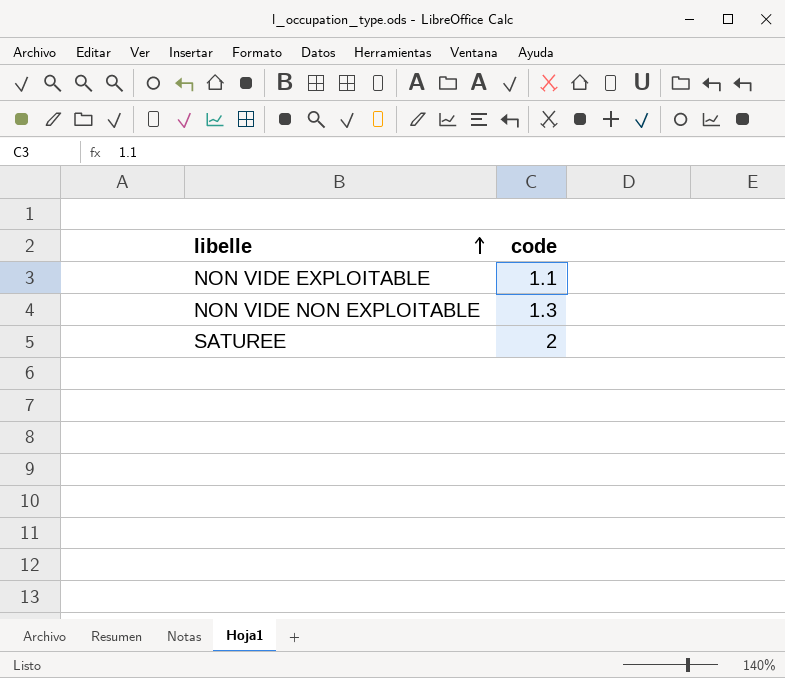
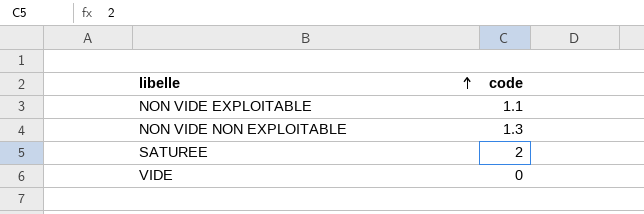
row VIDE: none -> 0

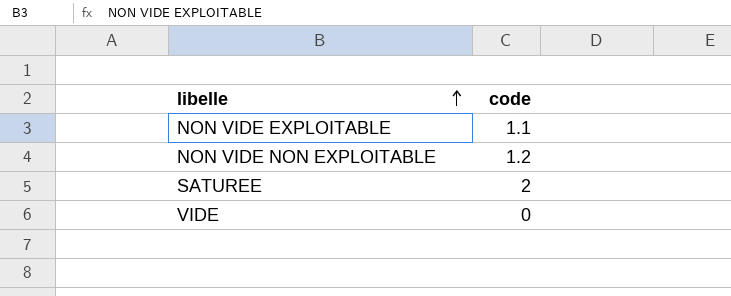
NON VIDE NON EXPLOITABLE | code: 1.3 -> 1.2

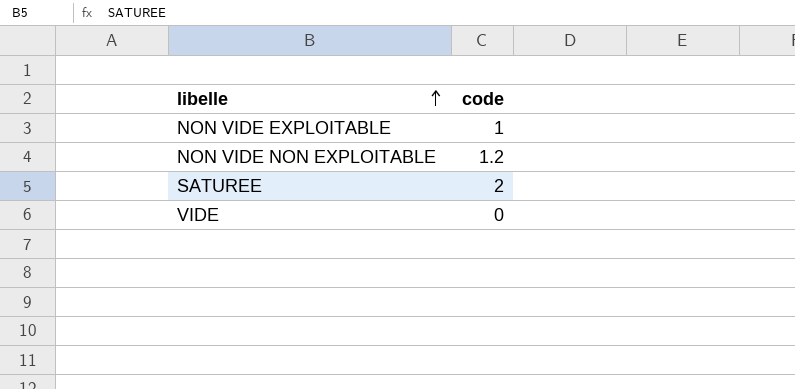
NON VIDE EXPLOITABLE | code: 1.1 -> 1

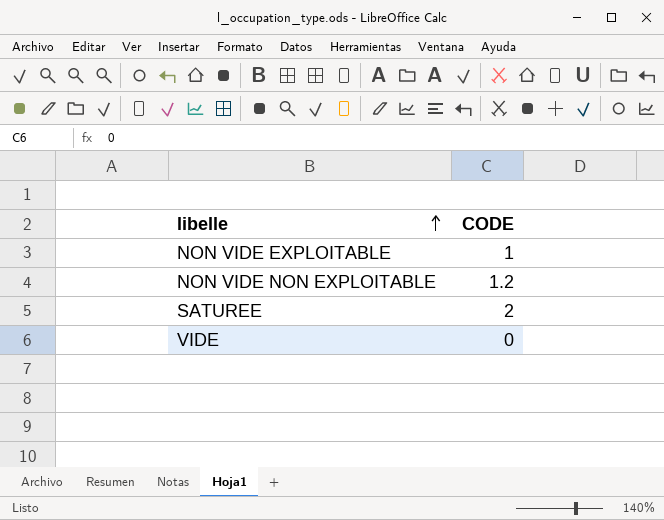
column name: code -> CODE

